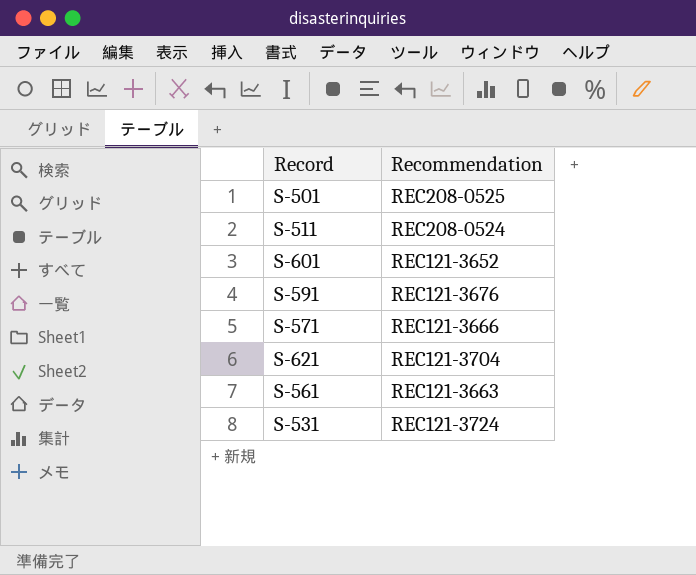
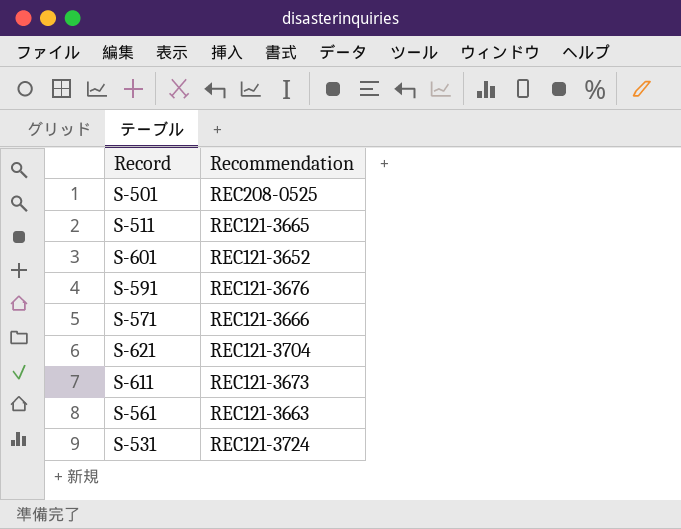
S-511 | Recommendation: REC208-0524 -> REC121-3665
row S-611: none -> REC121-3673

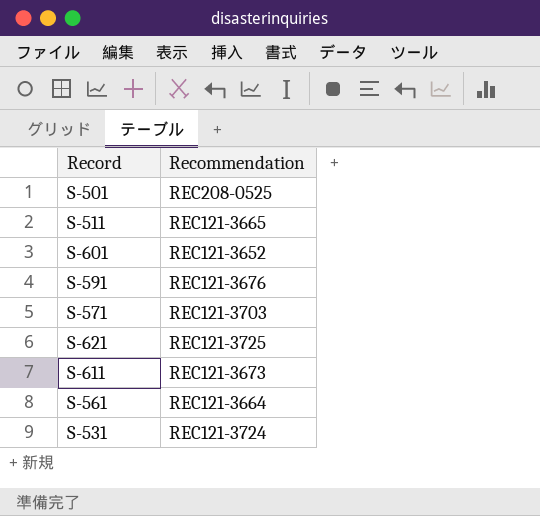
S-571 | Recommendation: REC121-3666 -> REC121-3703
S-621 | Recommendation: REC121-3704 -> REC121-3725
S-561 | Recommendation: REC121-3663 -> REC121-3664

